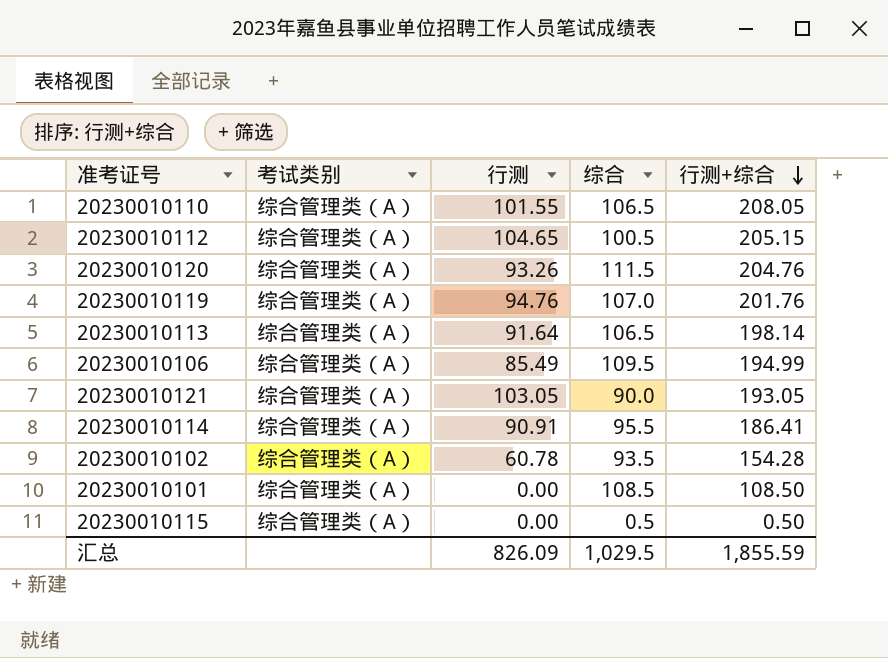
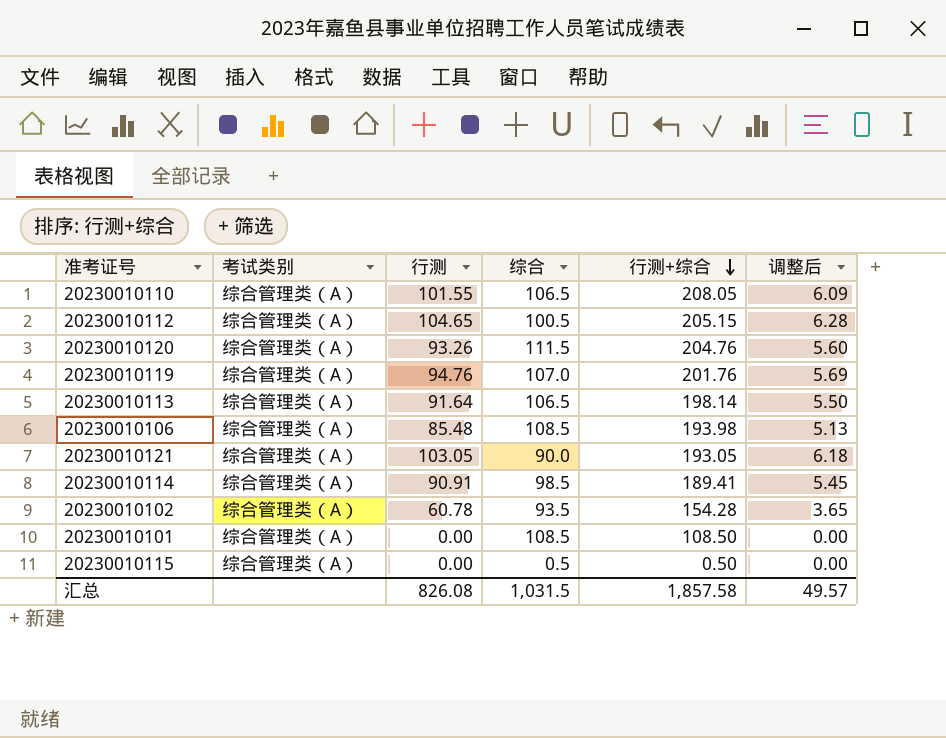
column 调整后 | formula: none -> [行测] * 0.06
20230010106 | 行测: 85.49 -> 85.48
20230010106 | 综合: 109.5 -> 108.5
20230010106 | 行测+综合: 194.99 -> 193.98
20230010114 | 综合: 95.5 -> 98.5
20230010114 | 行测+综合: 186.41 -> 189.41
汇总 | 行测: 826.09 -> 826.08
汇总 | 综合: 1,029.5 -> 1,031.5
汇总 | 行测+综合: 1,855.59 -> 1,857.58

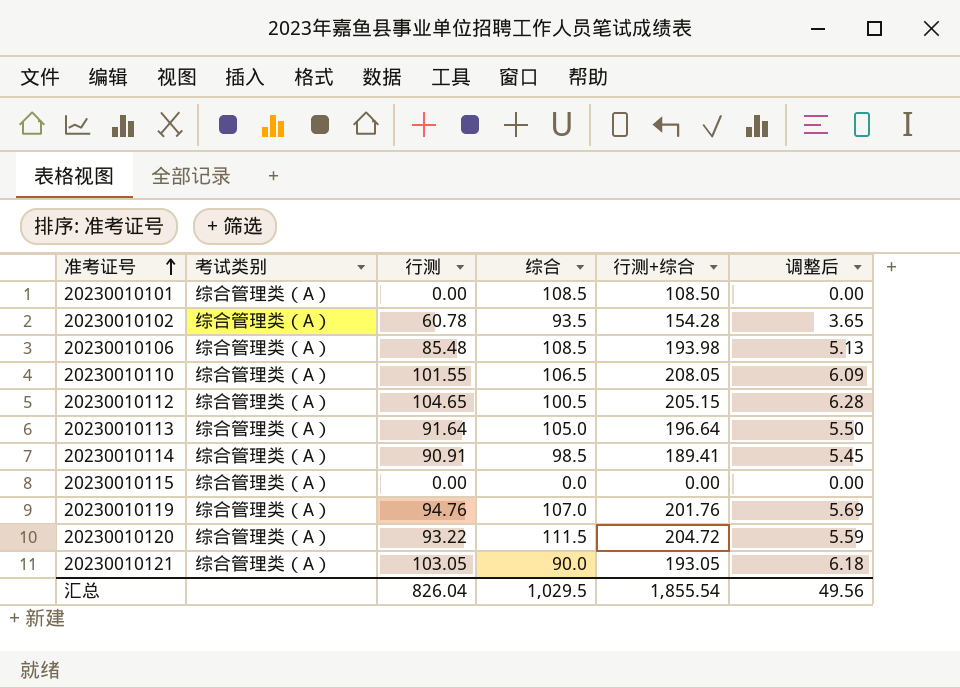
row order: 行测+综合 descending -> 准考证号 ascending
20230010113 | 综合: 106.5 -> 105.0
20230010113 | 行测+综合: 198.14 -> 196.64
20230010115 | 综合: 0.5 -> 0.0
20230010115 | 行测+综合: 0.50 -> 0.00
20230010120 | 行测: 93.26 -> 93.22
20230010120 | 行测+综合: 204.76 -> 204.72
20230010120 | 调整后: 5.60 -> 5.59
汇总 | 行测: 826.08 -> 826.04
汇总 | 综合: 1,031.5 -> 1,029.5
汇总 | 行测+综合: 1,857.58 -> 1,855.54
汇总 | 调整后: 49.57 -> 49.56

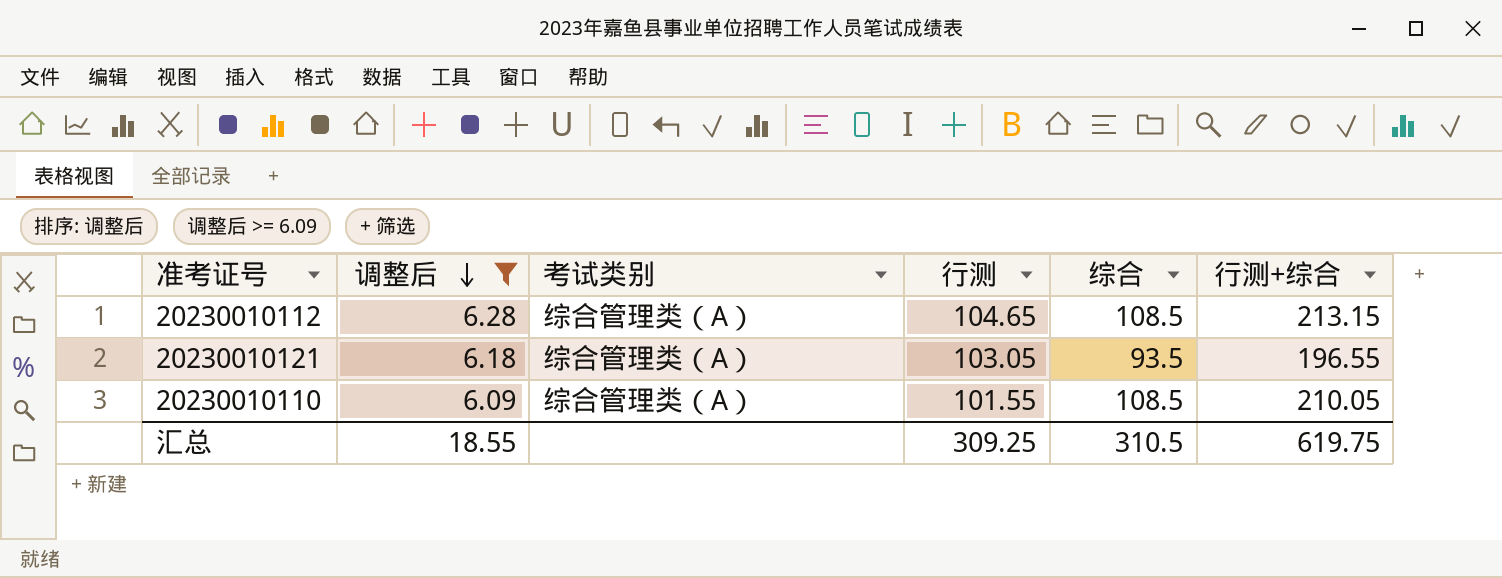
filter: none -> 调整后 >= 6.09
row order: 准考证号 ascending -> 调整后 descending
column 调整后 | position: 6 -> 2
20230010112 | 综合: 100.5 -> 108.5
20230010112 | 行测+综合: 205.15 -> 213.15
20230010121 | 综合: 90.0 -> 93.5
20230010121 | 行测+综合: 193.05 -> 196.55
20230010110 | 综合: 106.5 -> 108.5
20230010110 | 行测+综合: 208.05 -> 210.05
汇总 | 调整后: 49.56 -> 18.55
汇总 | 行测: 826.04 -> 309.25
汇总 | 综合: 1,029.5 -> 310.5
汇总 | 行测+综合: 1,855.54 -> 619.75

